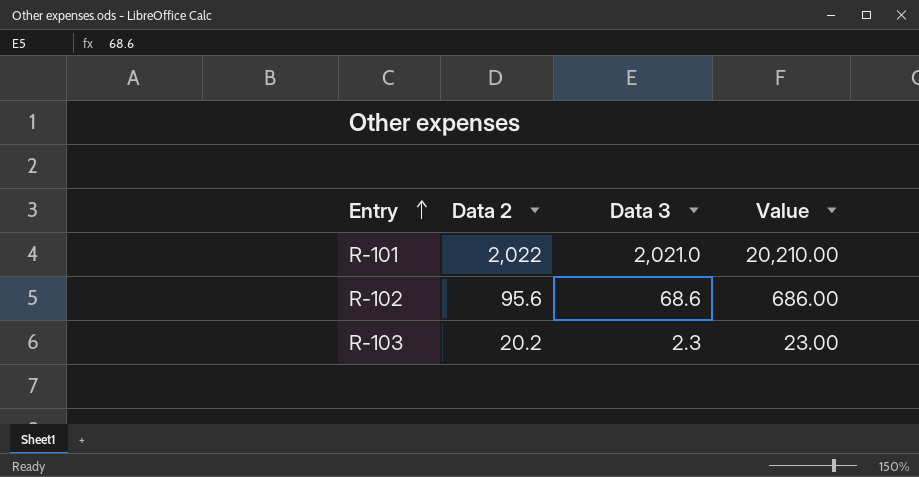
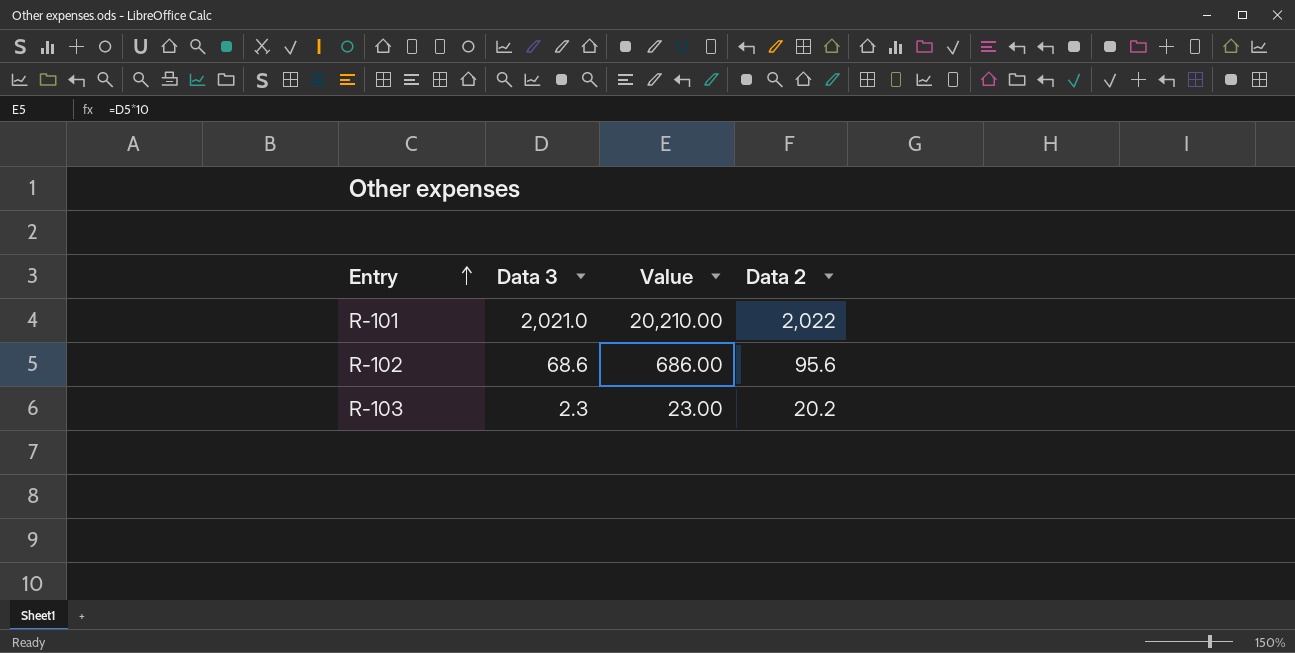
column Data 2 | position: 2 -> 4

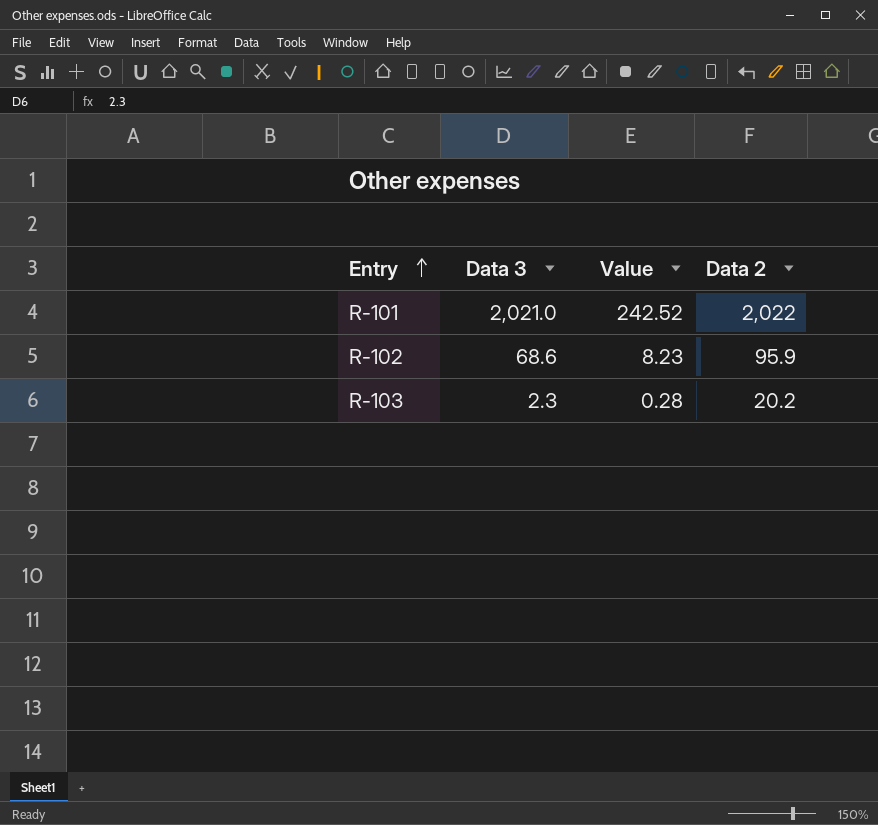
column Value | formula: [Data 3] * 10 -> [Data 3] * 0.12
R-102 | Data 2: 95.6 -> 95.9

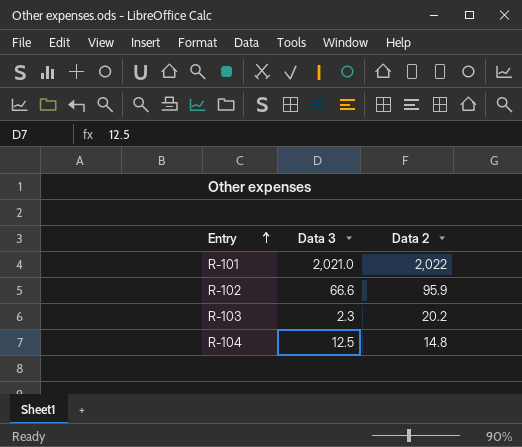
column Value | formula: [Data 3] * 0.12 -> none
R-102 | Data 3: 68.6 -> 66.6
row R-104: none -> 12.5 | 14.8

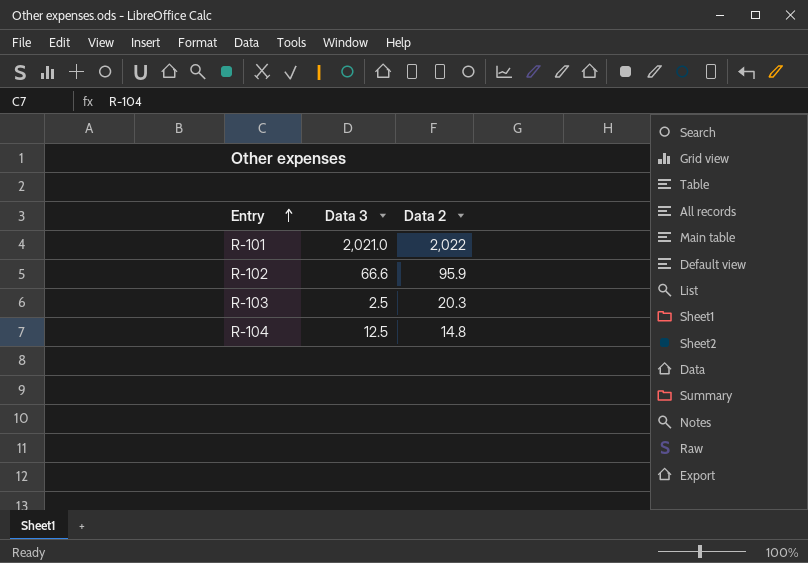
R-103 | Data 3: 2.3 -> 2.5
R-103 | Data 2: 20.2 -> 20.3

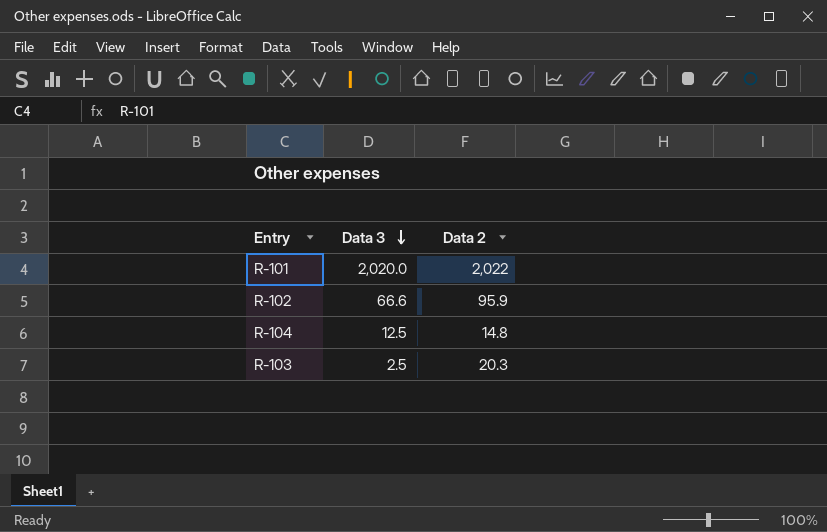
row order: Entry ascending -> Data 3 descending
R-101 | Data 3: 2,021.0 -> 2,020.0

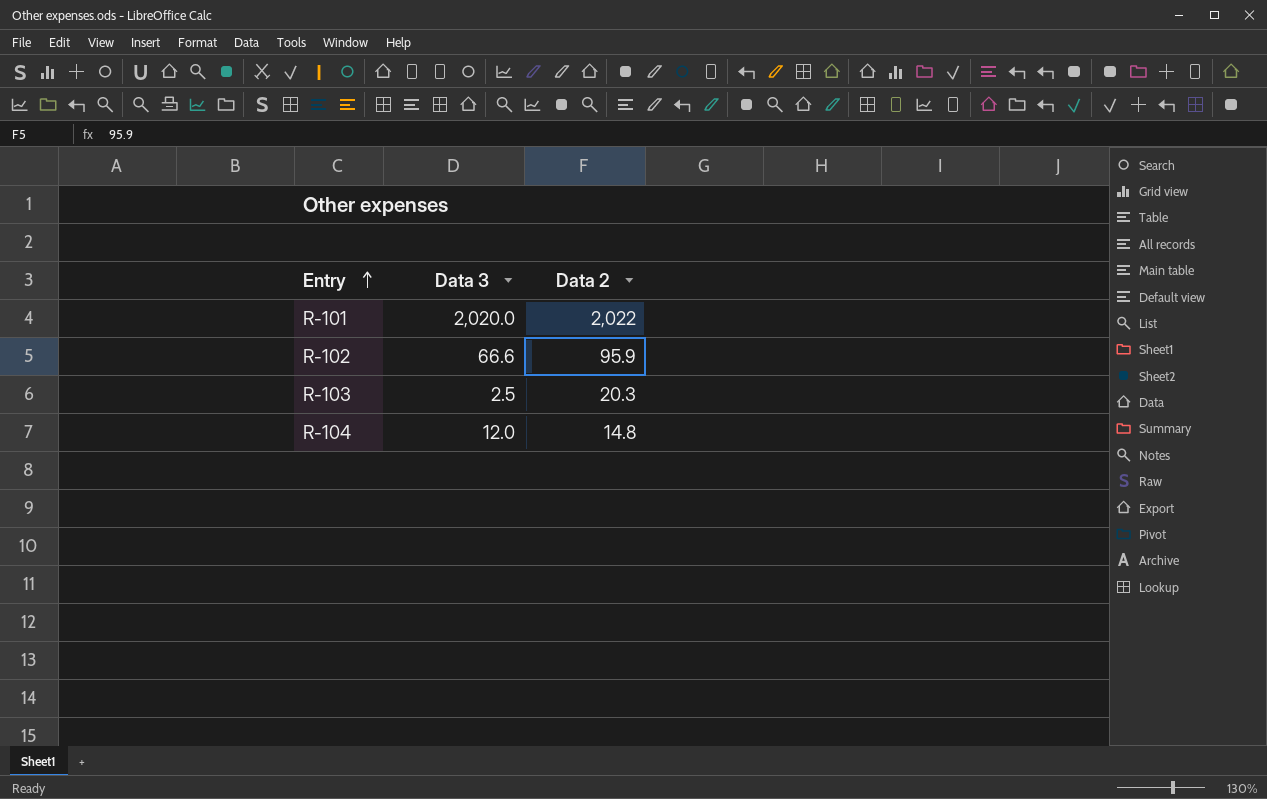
row order: Data 3 descending -> Entry ascending
R-104 | Data 3: 12.5 -> 12.0

